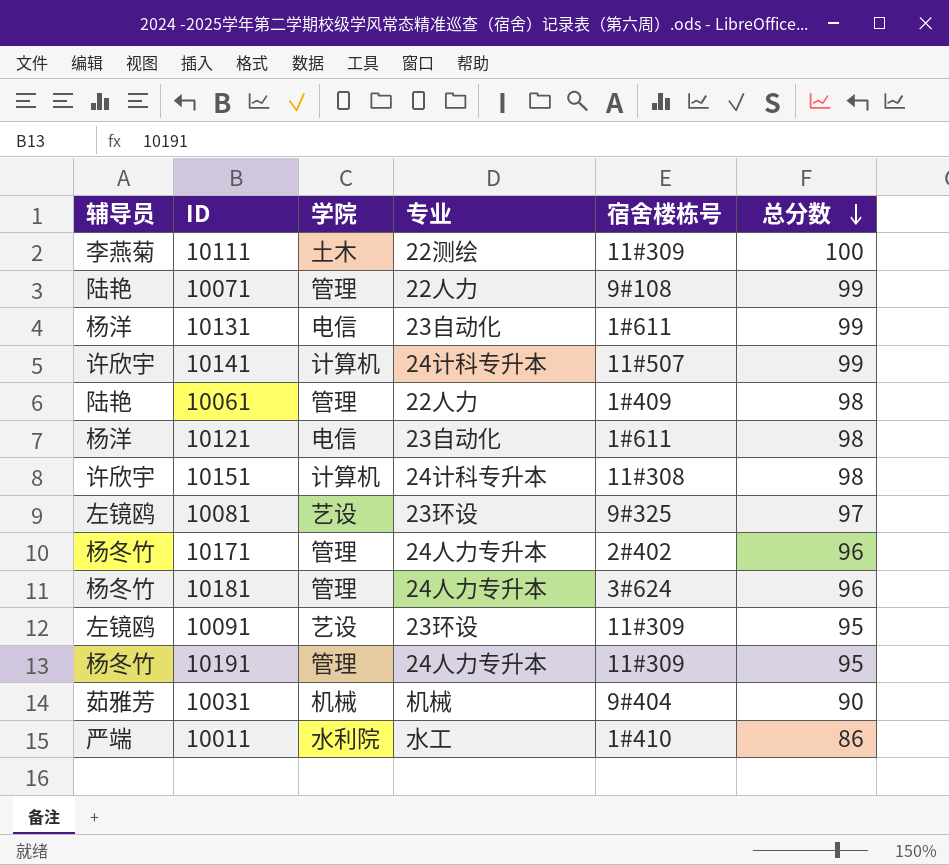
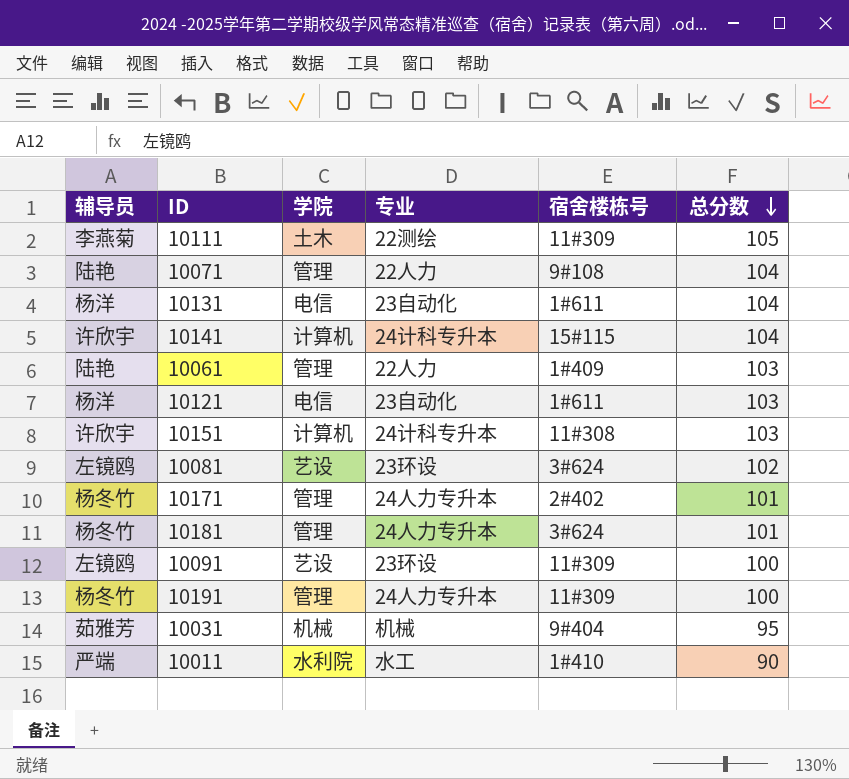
10111 | 总分数: 100 -> 105
10071 | 总分数: 99 -> 104
10131 | 总分数: 99 -> 104
10141 | 宿舍楼栋号: 11#507 -> 15#115
10141 | 总分数: 99 -> 104
10061 | 总分数: 98 -> 103
10121 | 总分数: 98 -> 103
10151 | 总分数: 98 -> 103
10081 | 宿舍楼栋号: 9#325 -> 3#624
10081 | 总分数: 97 -> 102
10171 | 总分数: 96 -> 101
10181 | 总分数: 96 -> 101
10091 | 总分数: 95 -> 100
10191 | 总分数: 95 -> 100
10031 | 总分数: 90 -> 95
10011 | 总分数: 86 -> 90

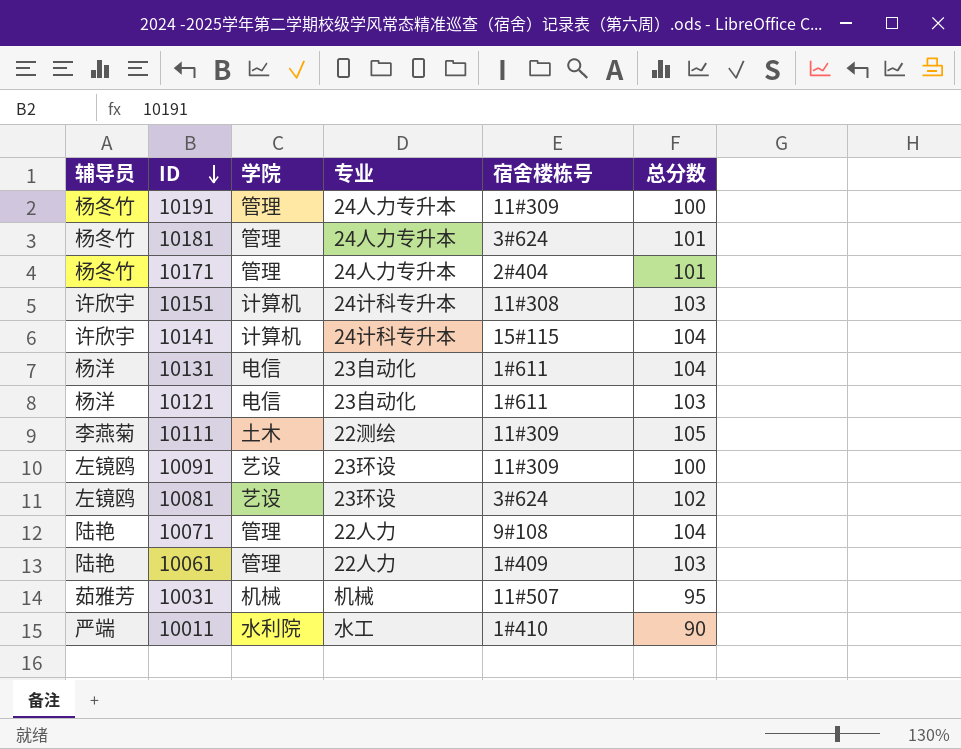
row order: 总分数 descending -> ID descending
10171 | 宿舍楼栋号: 2#402 -> 2#404
10031 | 宿舍楼栋号: 9#404 -> 11#507

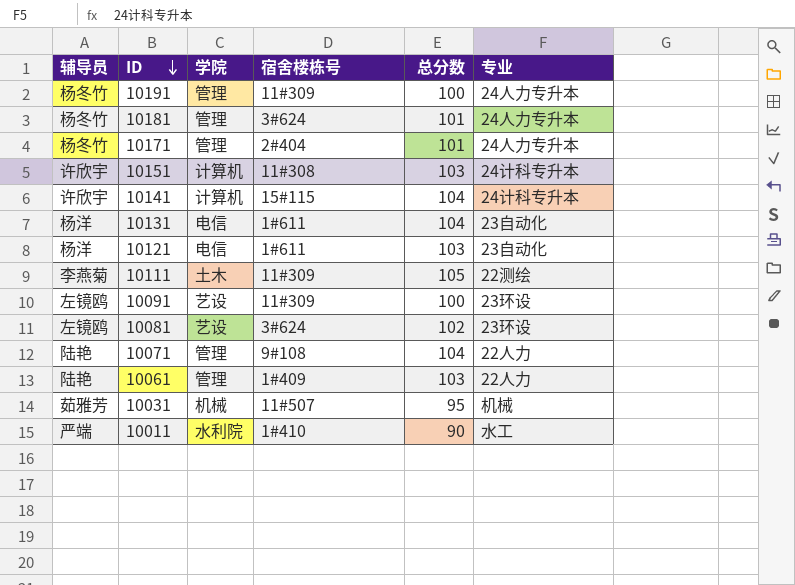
column 专业 | position: 4 -> 6

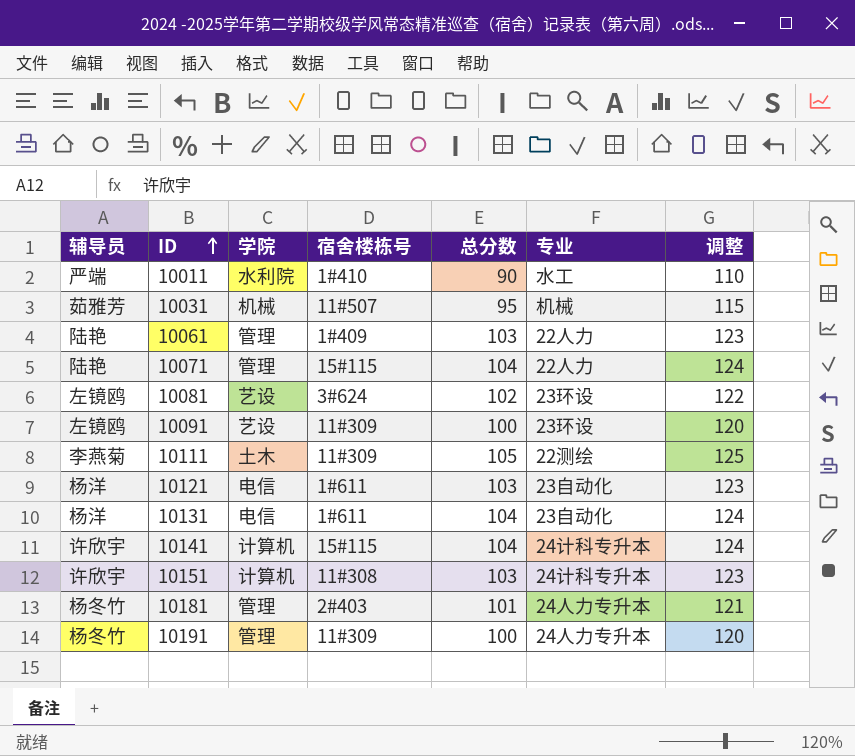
row order: ID descending -> ID ascending
column 调整 | formula: none -> [总分数] + 20
row 10171: 杨冬竹 | 管理 | 2#404 | 101 | 24人力专升本 -> none
10071 | 宿舍楼栋号: 9#108 -> 15#115
10181 | 宿舍楼栋号: 3#624 -> 2#403

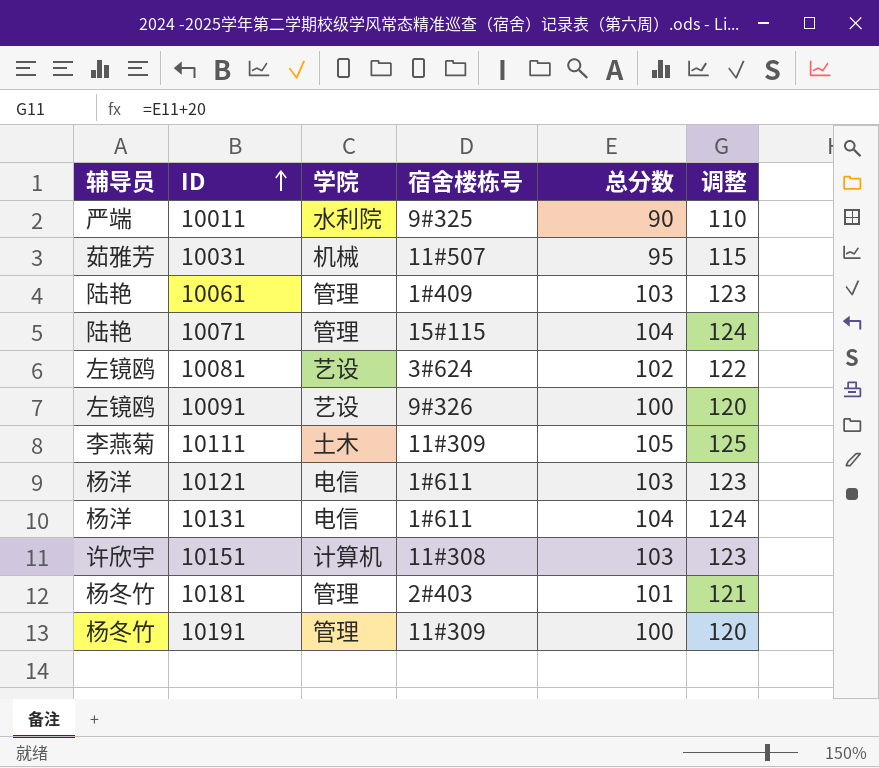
column 专业 | position: 6 -> none
row 10141: 许欣宇 | 计算机 | 15#115 | 104 | 24计科专升本 | 124 -> none
10011 | 宿舍楼栋号: 1#410 -> 9#325
10091 | 宿舍楼栋号: 11#309 -> 9#326

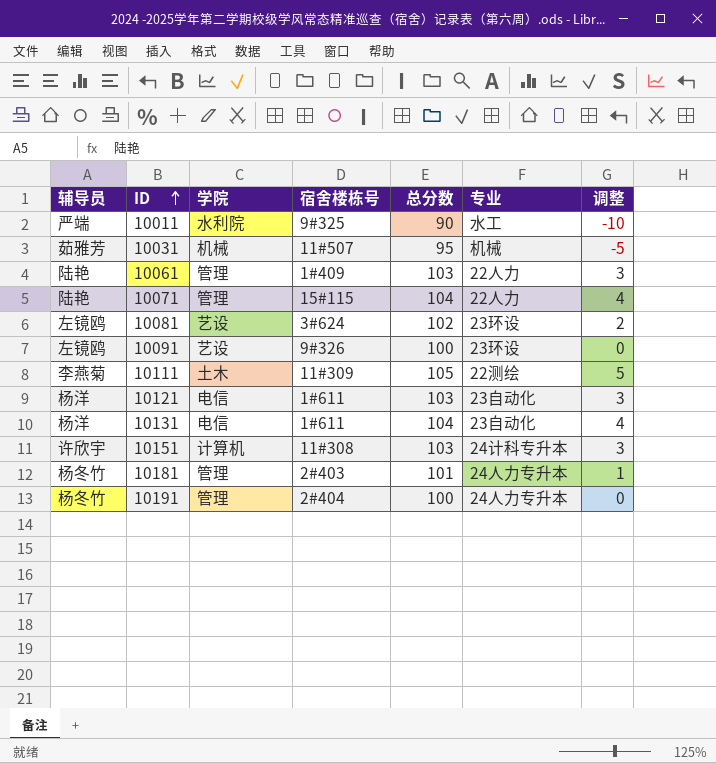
column 专业 | position: none -> 6
column 调整 | formula: [总分数] + 20 -> [总分数] - 100
10191 | 宿舍楼栋号: 11#309 -> 2#404

